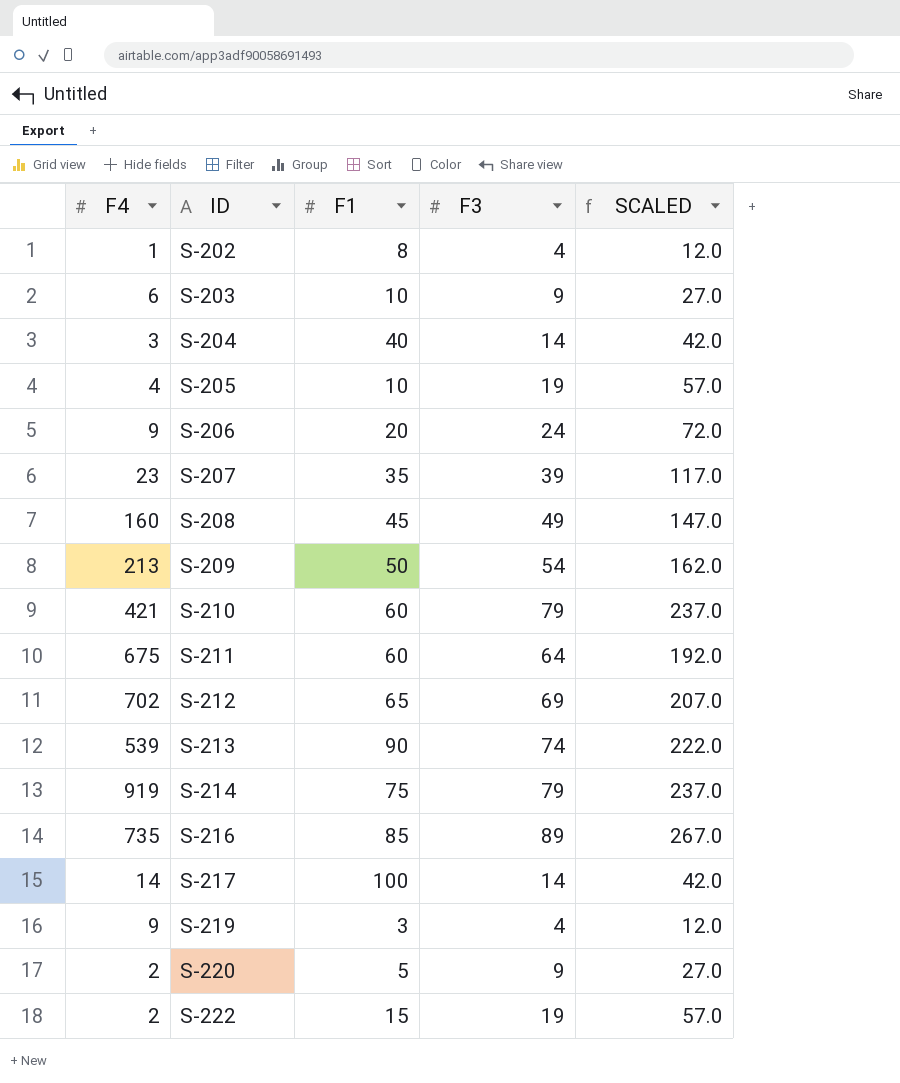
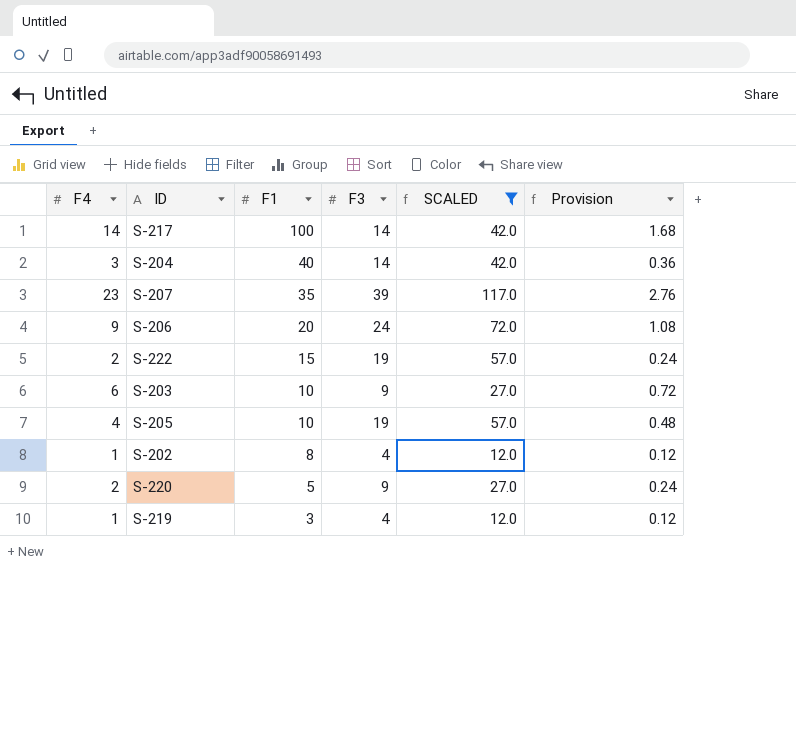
filter: none -> SCALED <= 117.0
row order: ID ascending -> F1 descending
column Provision | formula: none -> [F4] * 0.12
S-219 | F4: 9 -> 1

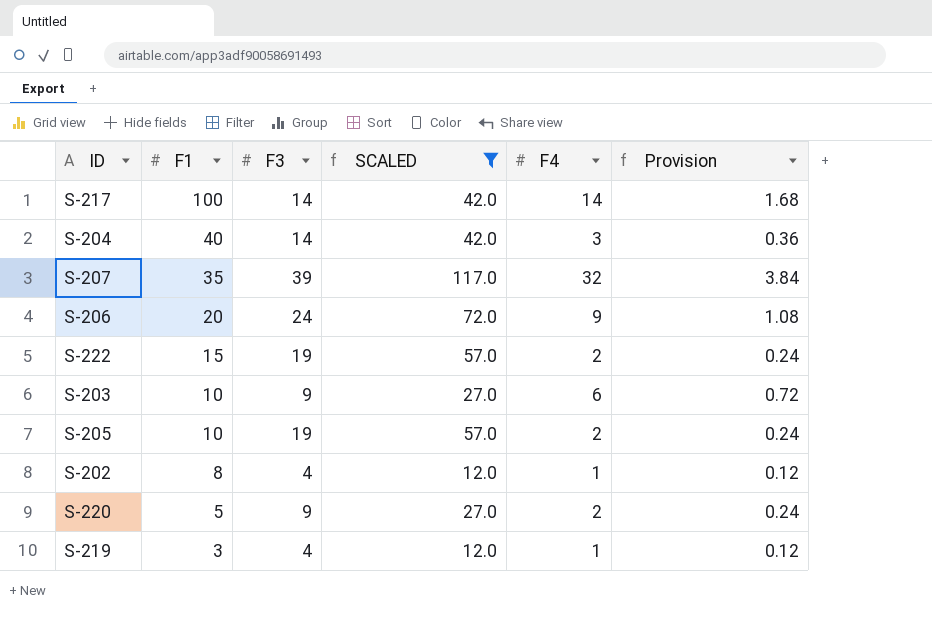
column F4 | position: 1 -> 5
S-207 | F4: 23 -> 32
S-207 | Provision: 2.76 -> 3.84
S-205 | F4: 4 -> 2
S-205 | Provision: 0.48 -> 0.24

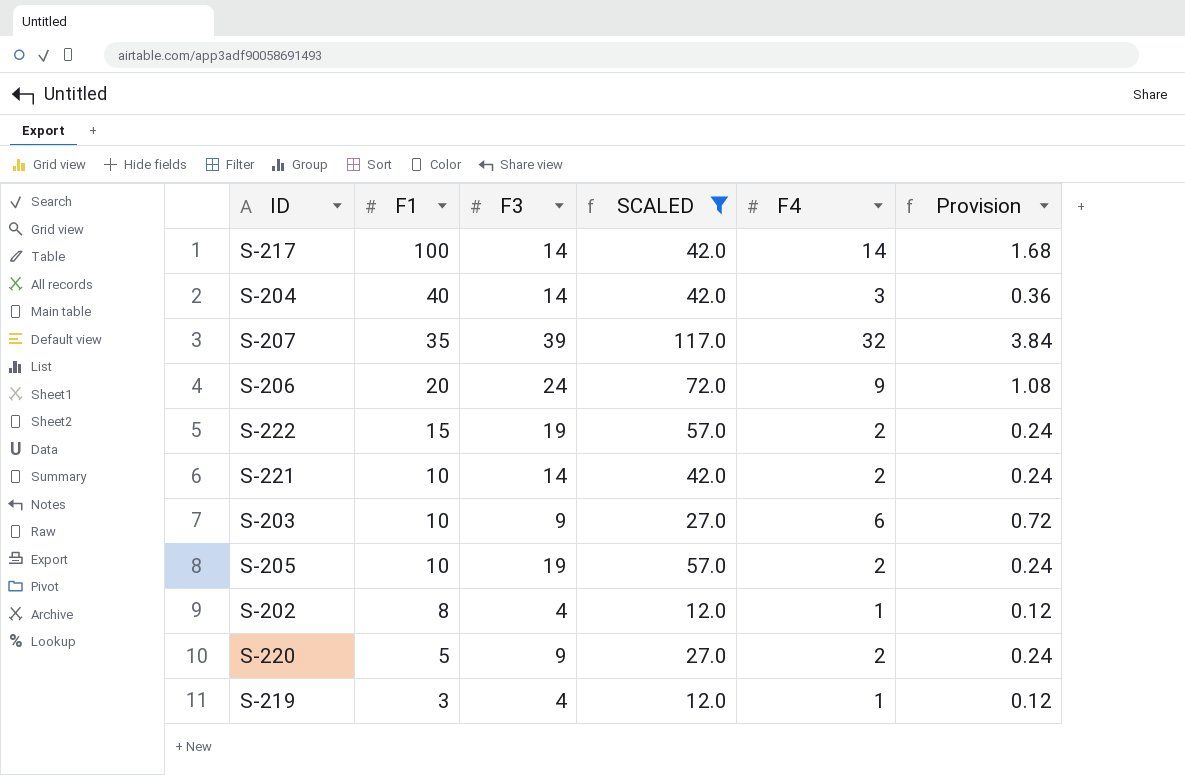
row S-221: none -> 10 | 14 | 42.0 | 2 | 0.24

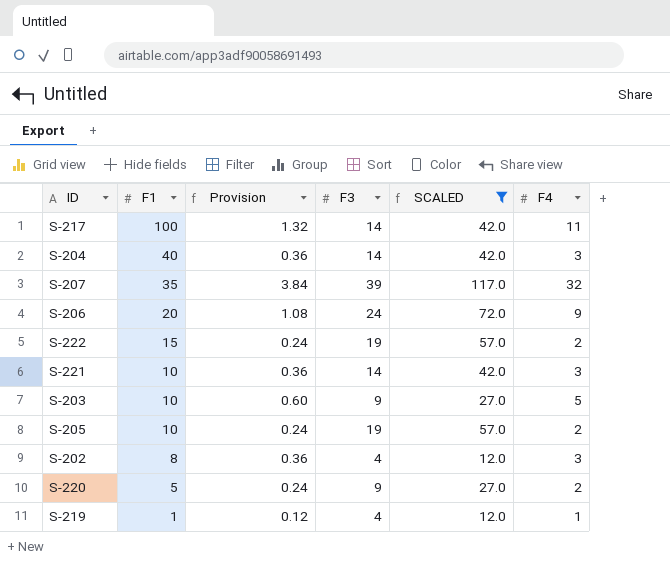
column Provision | position: 6 -> 3
S-217 | Provision: 1.68 -> 1.32
S-217 | F4: 14 -> 11
S-221 | Provision: 0.24 -> 0.36
S-221 | F4: 2 -> 3
S-203 | Provision: 0.72 -> 0.60
S-203 | F4: 6 -> 5
S-202 | Provision: 0.12 -> 0.36
S-202 | F4: 1 -> 3
S-219 | F1: 3 -> 1

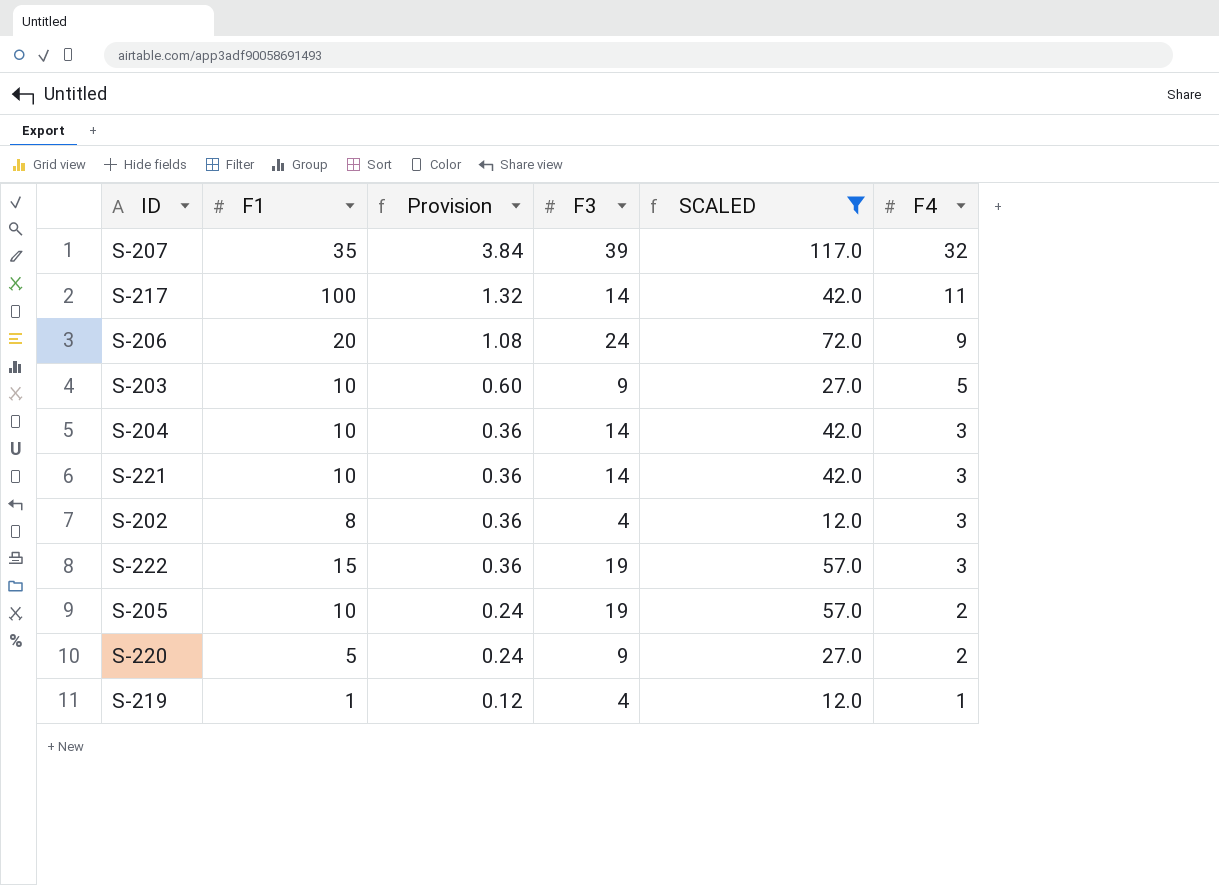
row order: F1 descending -> Provision descending
S-204 | F1: 40 -> 10
S-222 | Provision: 0.24 -> 0.36
S-222 | F4: 2 -> 3

